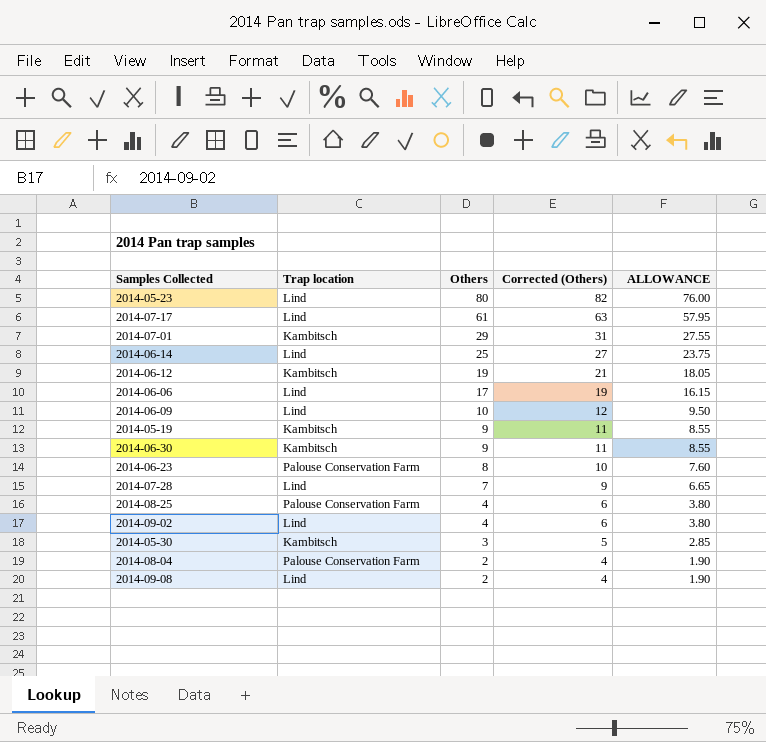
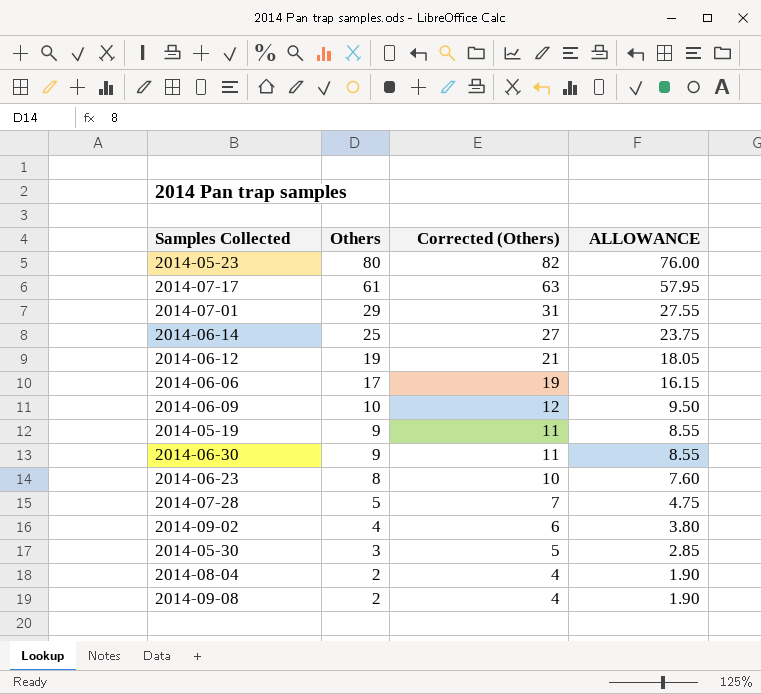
column Trap location | position: 2 -> none
row 2014-08-25: Palouse Conservation Farm | 4 | 6 | 3.80 -> none
2014-07-28 | Others: 7 -> 5
2014-07-28 | Corrected (Others): 9 -> 7
2014-07-28 | ALLOWANCE: 6.65 -> 4.75

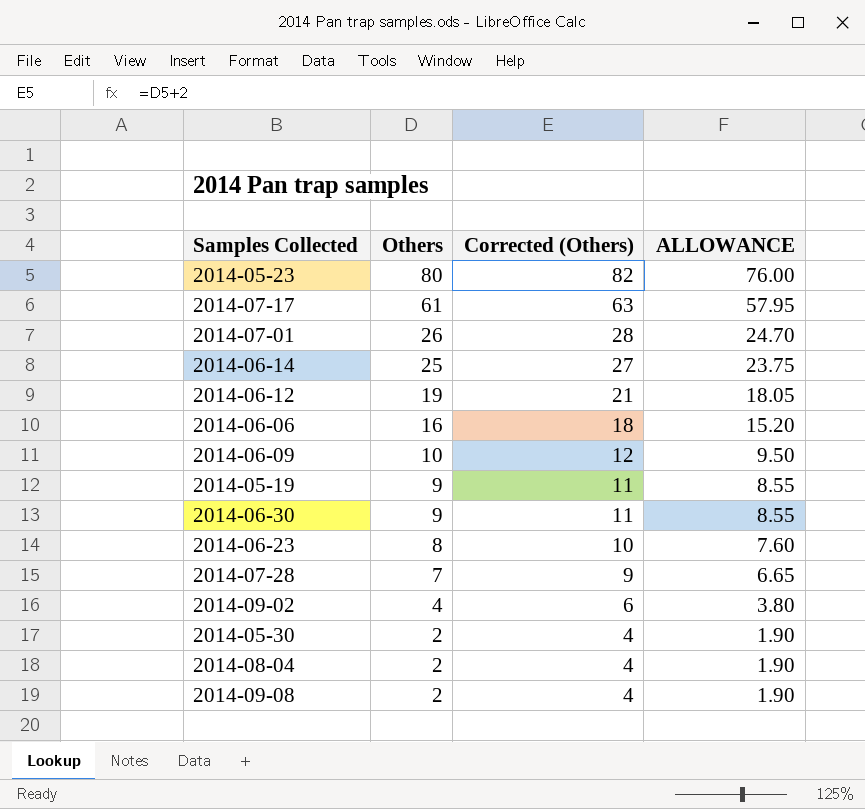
2014-07-01 | Others: 29 -> 26
2014-07-01 | Corrected (Others): 31 -> 28
2014-07-01 | ALLOWANCE: 27.55 -> 24.70
2014-06-06 | Others: 17 -> 16
2014-06-06 | Corrected (Others): 19 -> 18
2014-06-06 | ALLOWANCE: 16.15 -> 15.20
2014-07-28 | Others: 5 -> 7
2014-07-28 | Corrected (Others): 7 -> 9
2014-07-28 | ALLOWANCE: 4.75 -> 6.65
2014-05-30 | Others: 3 -> 2
2014-05-30 | Corrected (Others): 5 -> 4
2014-05-30 | ALLOWANCE: 2.85 -> 1.90

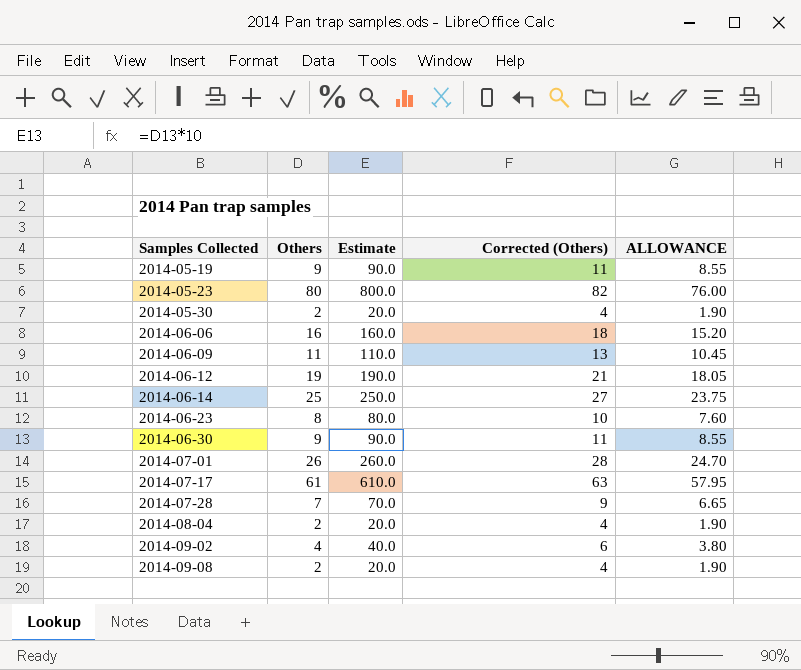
row order: Others descending -> Samples Collected ascending
column Estimate | formula: none -> [Others] * 10
2014-06-09 | Others: 10 -> 11
2014-06-09 | Corrected (Others): 12 -> 13
2014-06-09 | ALLOWANCE: 9.50 -> 10.45

